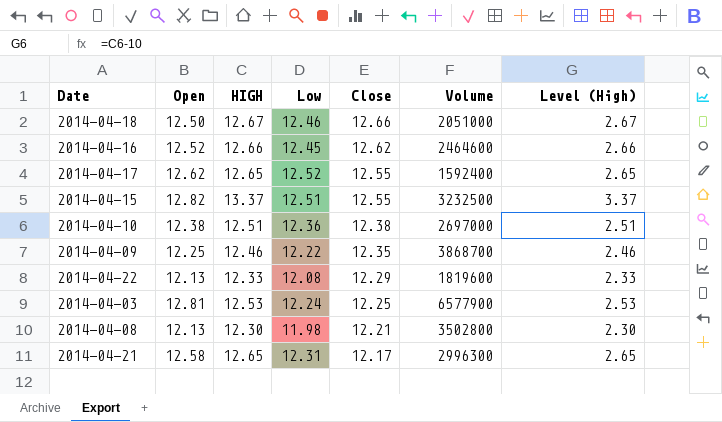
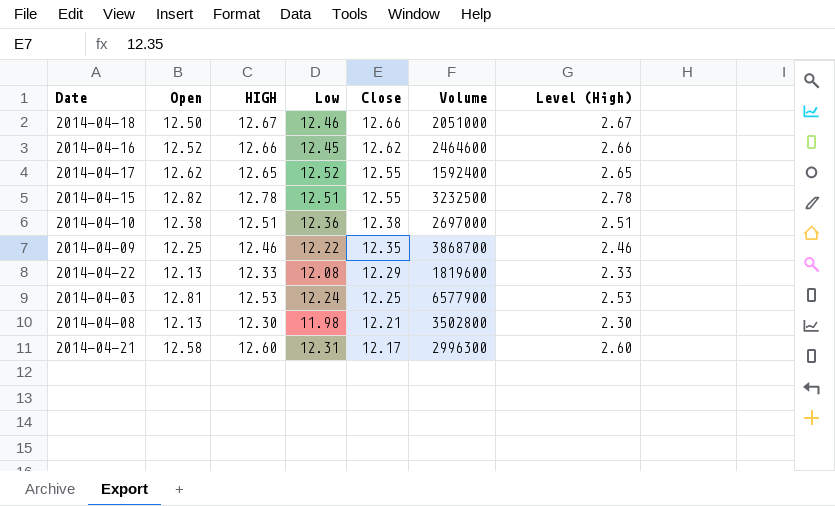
2014-04-15 | HIGH: 13.37 -> 12.78
2014-04-15 | Level (High): 3.37 -> 2.78
2014-04-21 | HIGH: 12.65 -> 12.60
2014-04-21 | Level (High): 2.65 -> 2.60

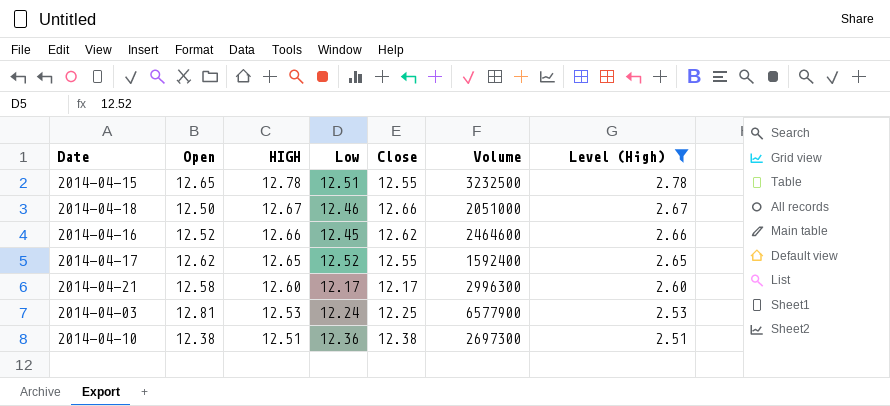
filter: none -> Level (High) >= 2.51
row order: Close descending -> HIGH descending
2014-04-15 | Open: 12.82 -> 12.65
2014-04-21 | Low: 12.31 -> 12.17
2014-04-10 | Volume: 2697000 -> 2697300

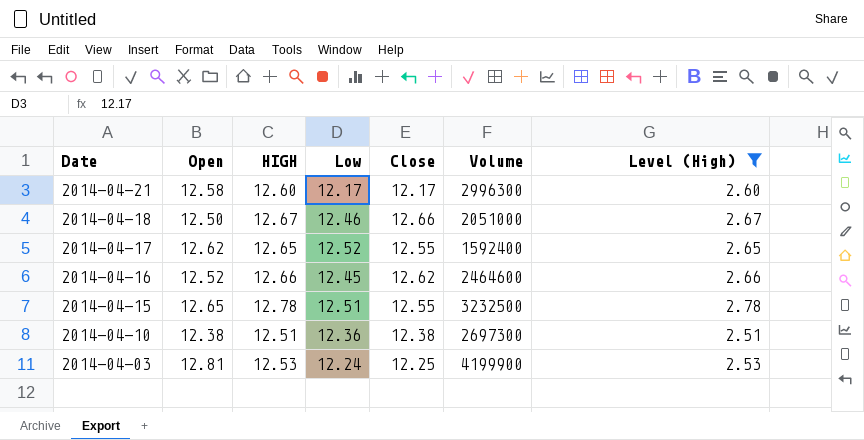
row order: HIGH descending -> Date descending
2014-04-03 | Volume: 6577900 -> 4199900

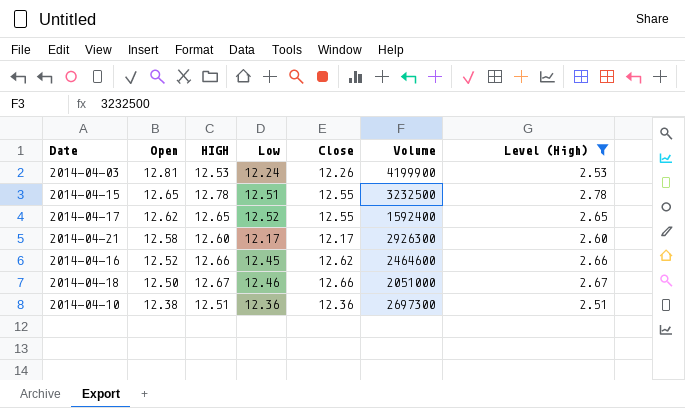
row order: Date descending -> Open descending
2014-04-03 | Close: 12.25 -> 12.26
2014-04-21 | Volume: 2996300 -> 2926300
2014-04-10 | Close: 12.38 -> 12.36

